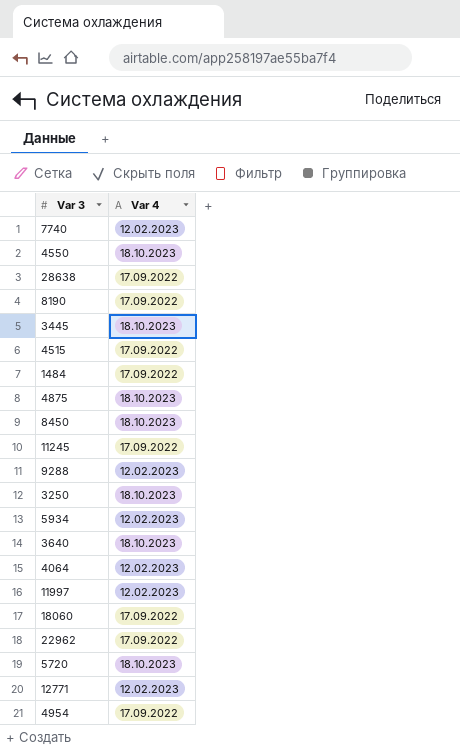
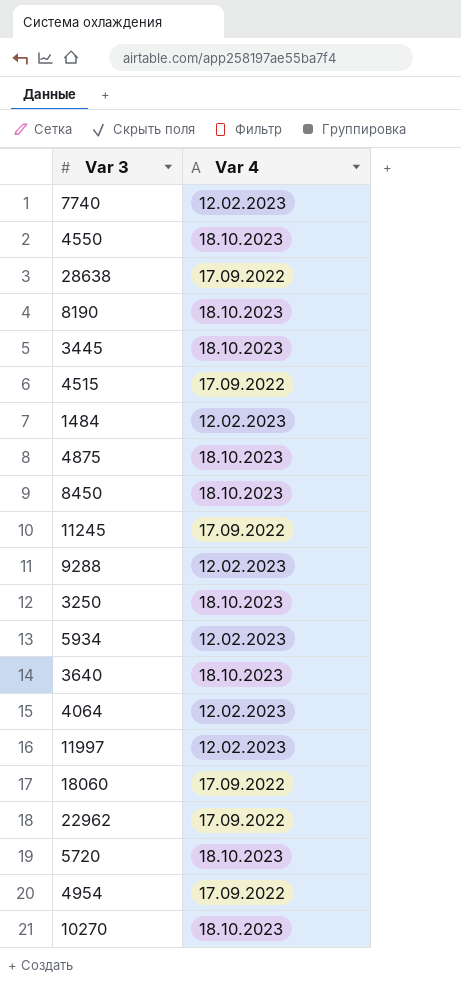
row 12771: 12.02.2023 -> none
8190 | Var 4: 17.09.2022 -> 18.10.2023
1484 | Var 4: 17.09.2022 -> 12.02.2023
row 10270: none -> 18.10.2023

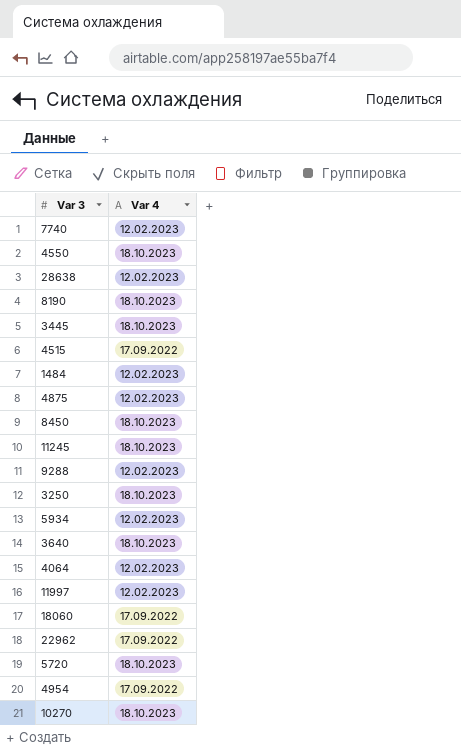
28638 | Var 4: 17.09.2022 -> 12.02.2023
4875 | Var 4: 18.10.2023 -> 12.02.2023
11245 | Var 4: 17.09.2022 -> 18.10.2023

